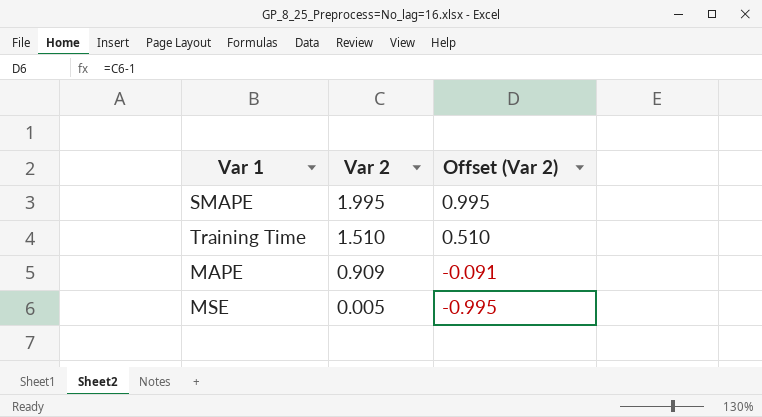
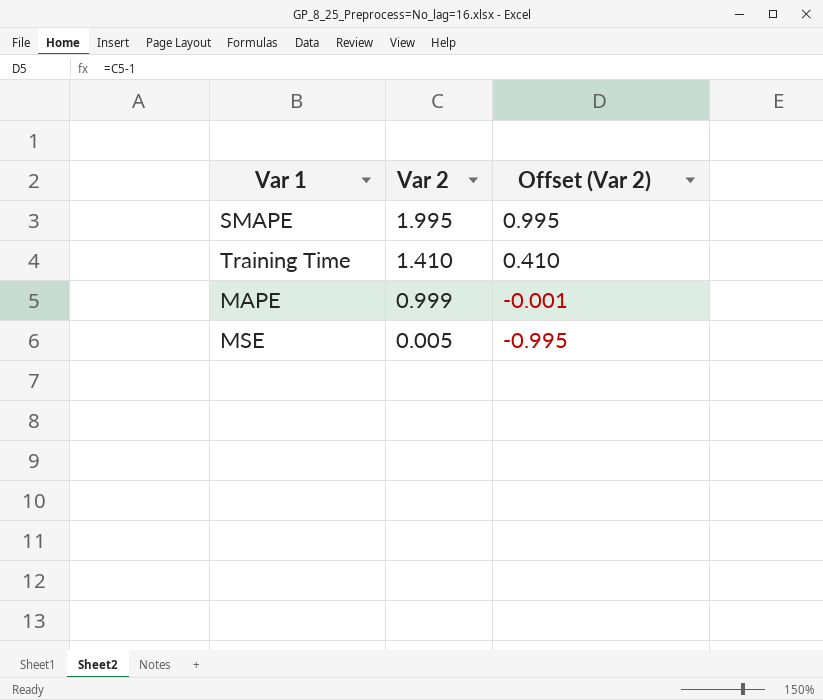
Training Time | Var 2: 1.510 -> 1.410
Training Time | Offset (Var 2): 0.510 -> 0.410
MAPE | Var 2: 0.909 -> 0.999
MAPE | Offset (Var 2): -0.091 -> -0.001

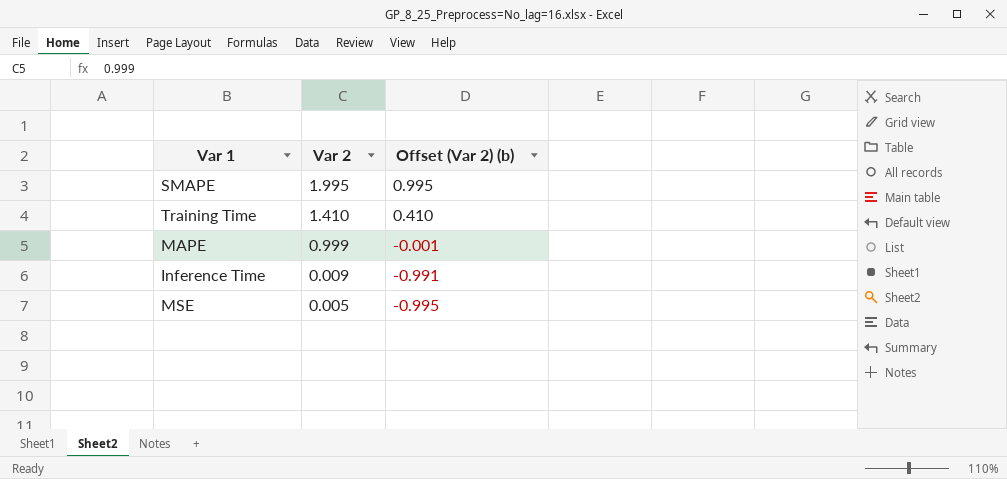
column name: Offset (Var 2) -> Offset (Var 2) (b)
row Inference Time: none -> 0.009 | -0.991

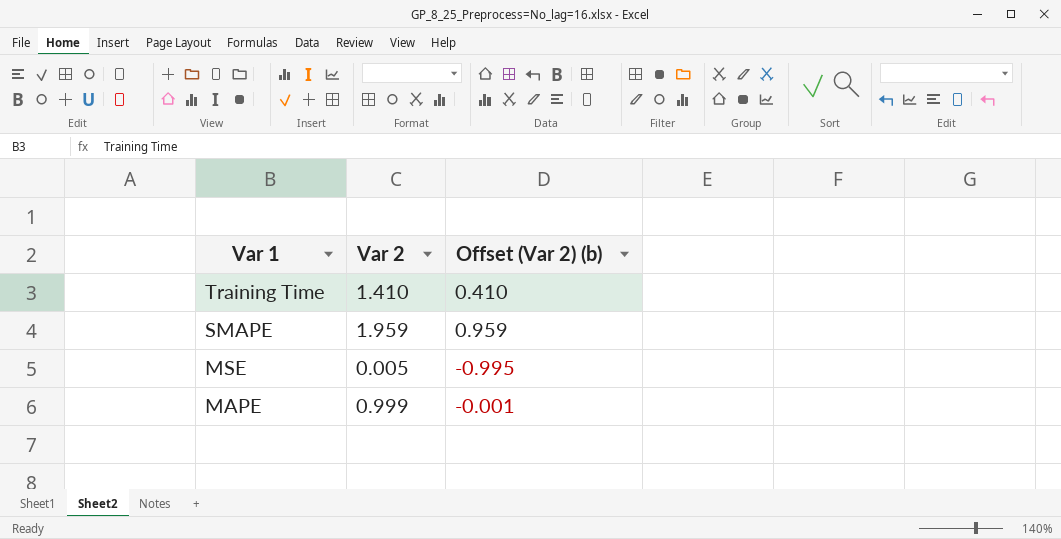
row order: Var 2 descending -> Var 1 descending
row Inference Time: 0.009 | -0.991 -> none
SMAPE | Var 2: 1.995 -> 1.959
SMAPE | Offset (Var 2) (b): 0.995 -> 0.959

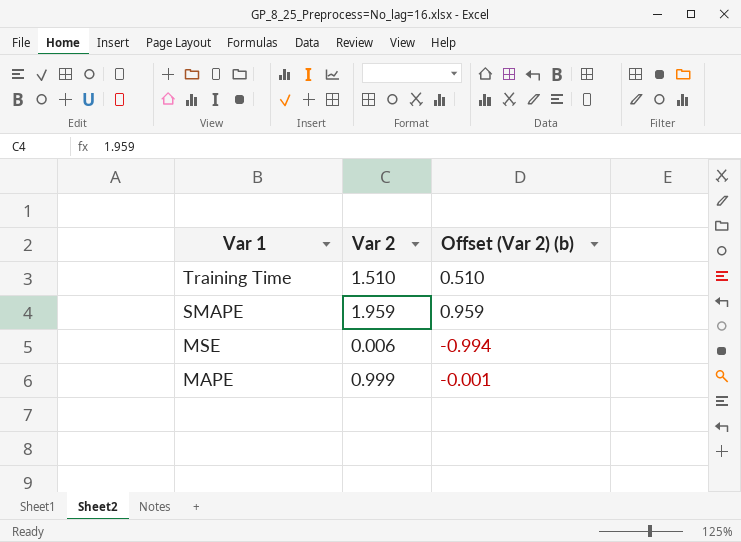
Training Time | Var 2: 1.410 -> 1.510
Training Time | Offset (Var 2) (b): 0.410 -> 0.510
MSE | Var 2: 0.005 -> 0.006
MSE | Offset (Var 2) (b): -0.995 -> -0.994

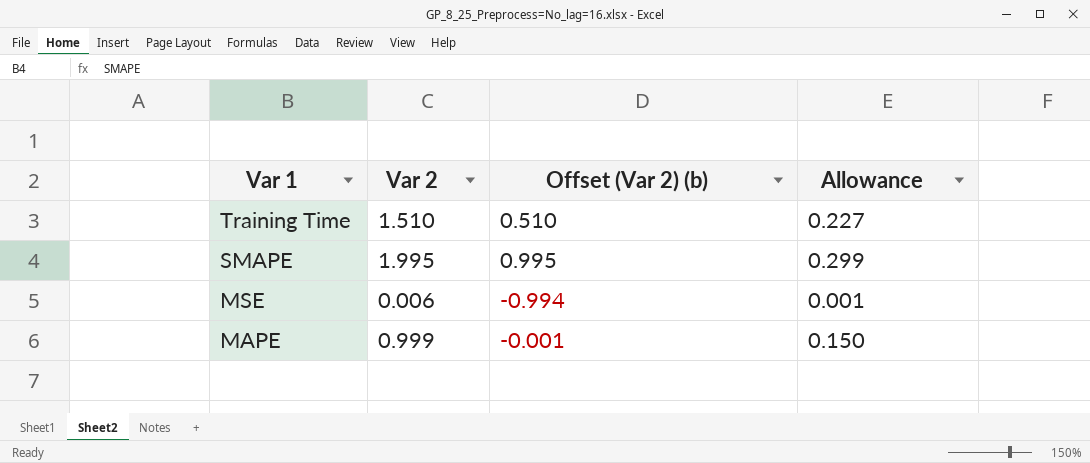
column Allowance | formula: none -> [Var 2] * 0.15
SMAPE | Var 2: 1.959 -> 1.995
SMAPE | Offset (Var 2) (b): 0.959 -> 0.995

